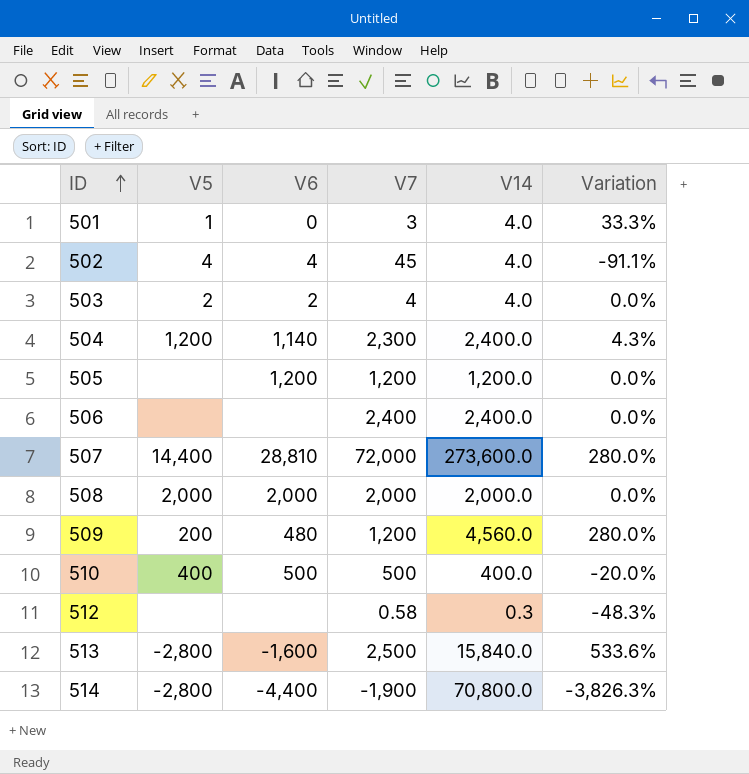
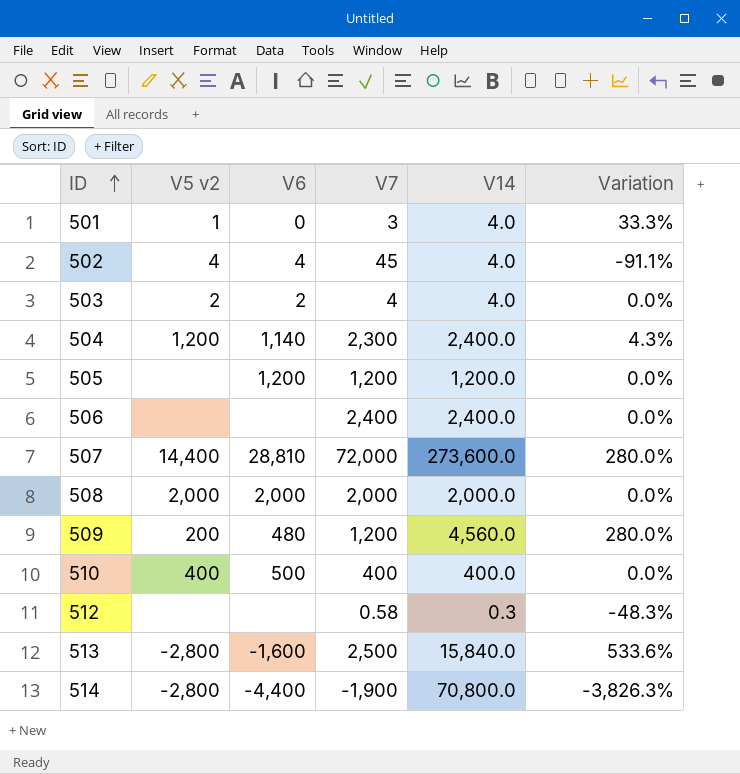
column name: V5 -> V5 v2
510 | V7: 500 -> 400
510 | Variation: -20.0% -> 0.0%

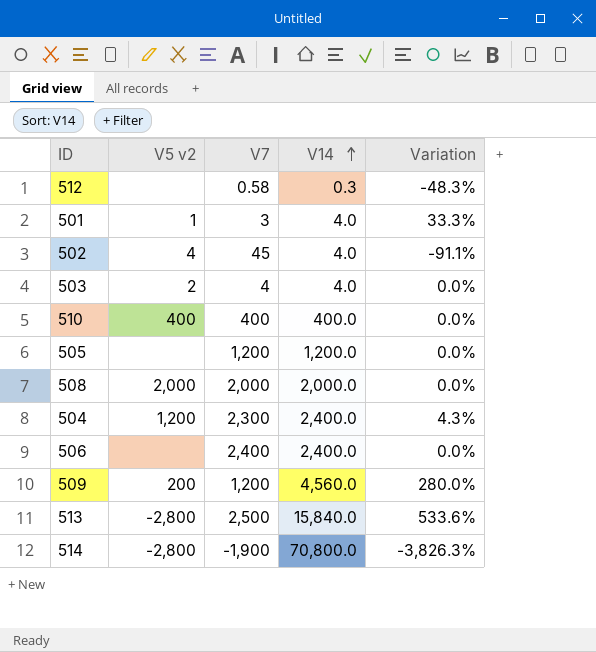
row order: ID ascending -> V14 ascending
column V6 | position: 3 -> none
row 507: 14,400 | 28,810 | 72,000 | 273,600.0 | 280.0% -> none

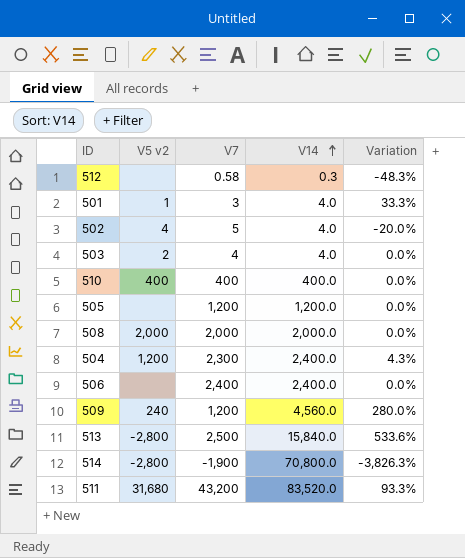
502 | V7: 45 -> 5
502 | Variation: -91.1% -> -20.0%
509 | V5 v2: 200 -> 240
row 511: none -> 31,680 | 43,200 | 83,520.0 | 93.3%

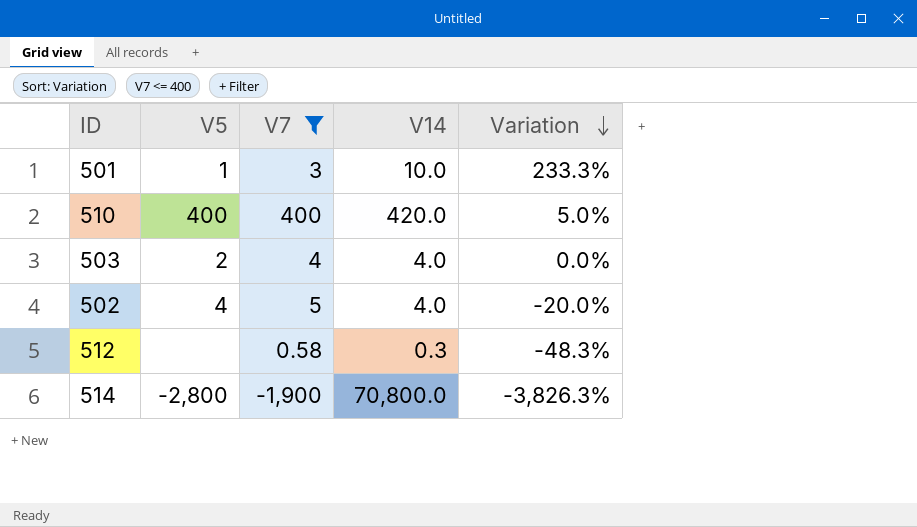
filter: none -> V7 <= 400
row order: V14 ascending -> Variation descending
column name: V5 v2 -> V5
501 | V14: 4.0 -> 10.0
501 | Variation: 33.3% -> 233.3%
510 | V14: 400.0 -> 420.0
510 | Variation: 0.0% -> 5.0%

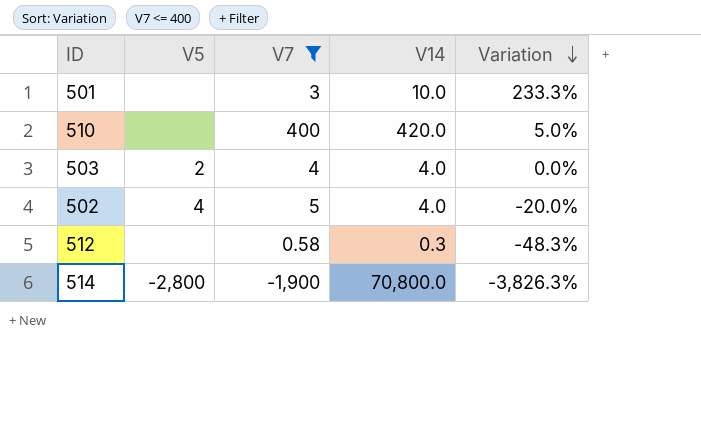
501 | V5: 1 -> none
510 | V5: 400 -> none

